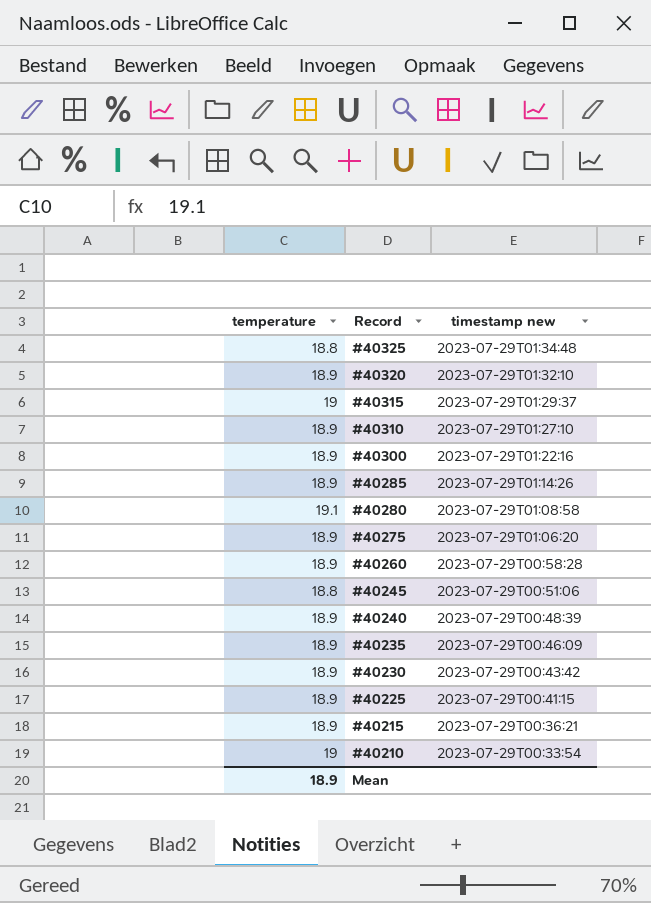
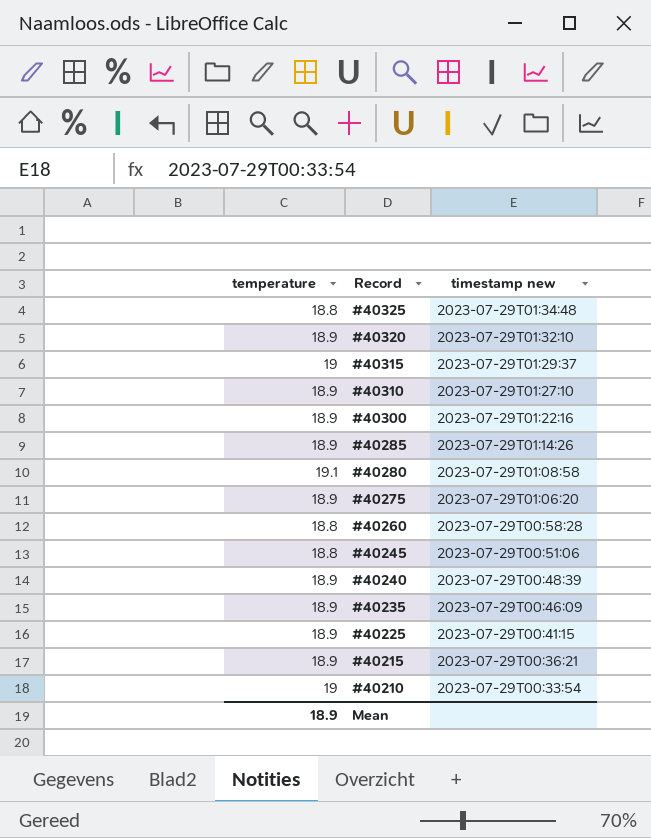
row #40230: 18.9 | 2023-07-29T00:43:42 -> none
#40260 | temperature: 18.9 -> 18.8

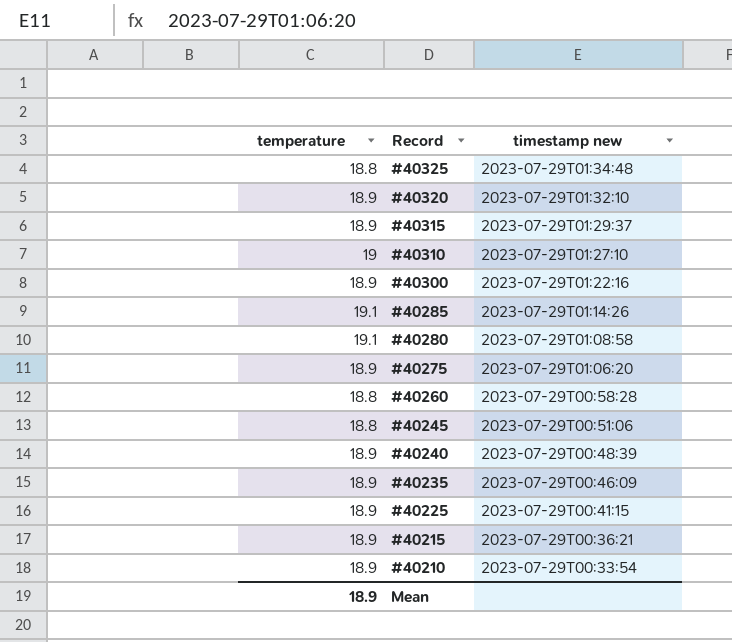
#40315 | temperature: 19 -> 18.9
#40310 | temperature: 18.9 -> 19
#40285 | temperature: 18.9 -> 19.1
#40210 | temperature: 19 -> 18.9

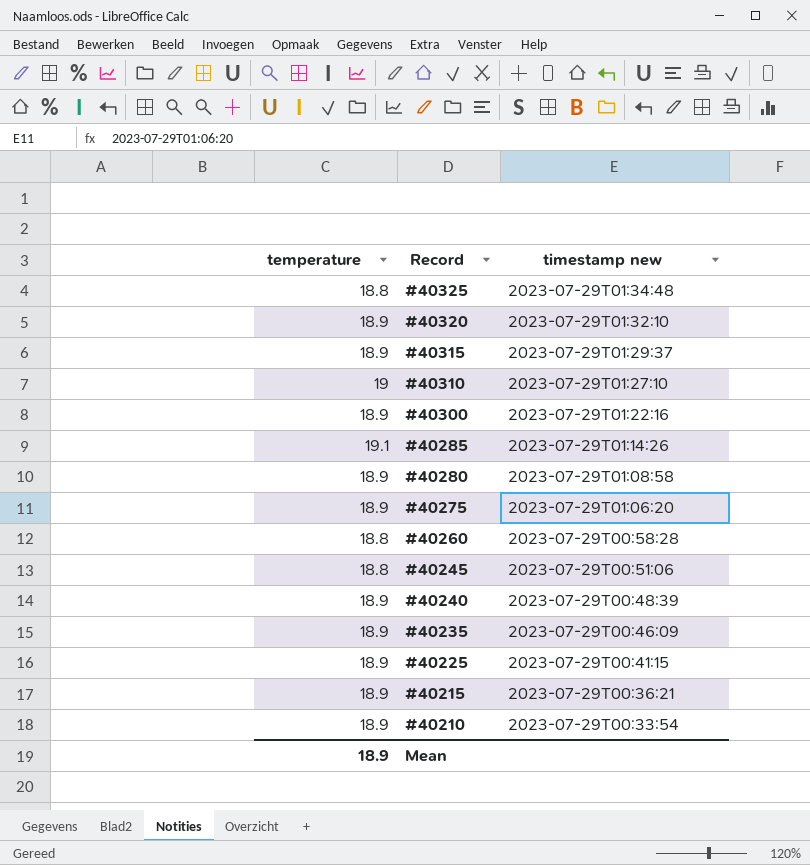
#40280 | temperature: 19.1 -> 18.9

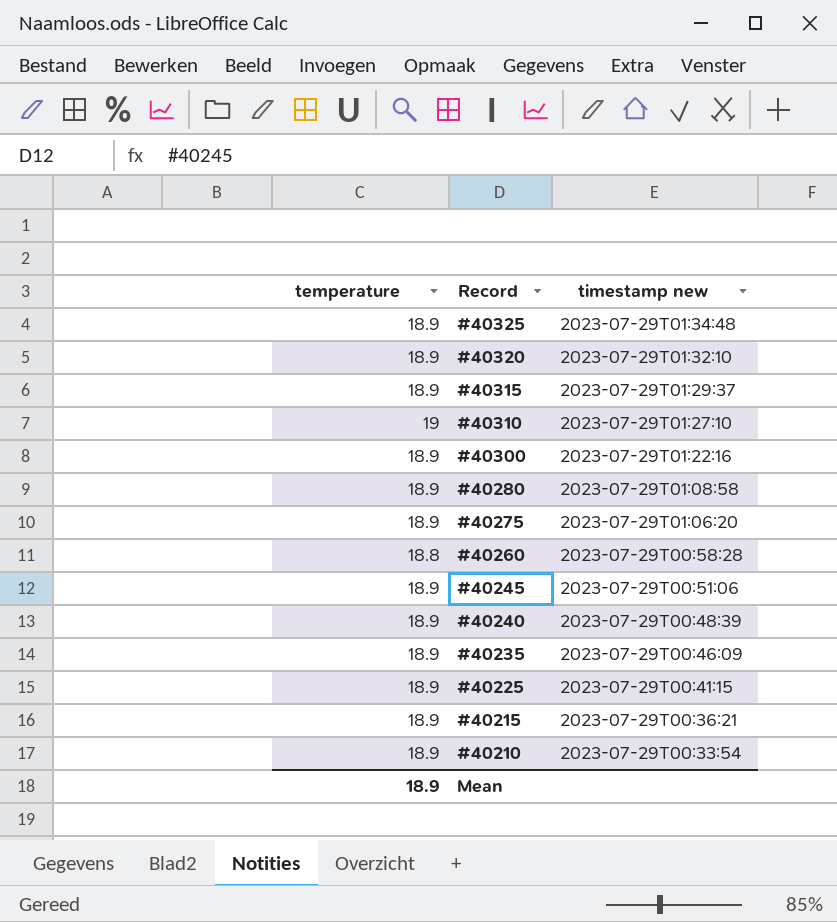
row #40285: 19.1 | 2023-07-29T01:14:26 -> none
#40325 | temperature: 18.8 -> 18.9
#40245 | temperature: 18.8 -> 18.9

